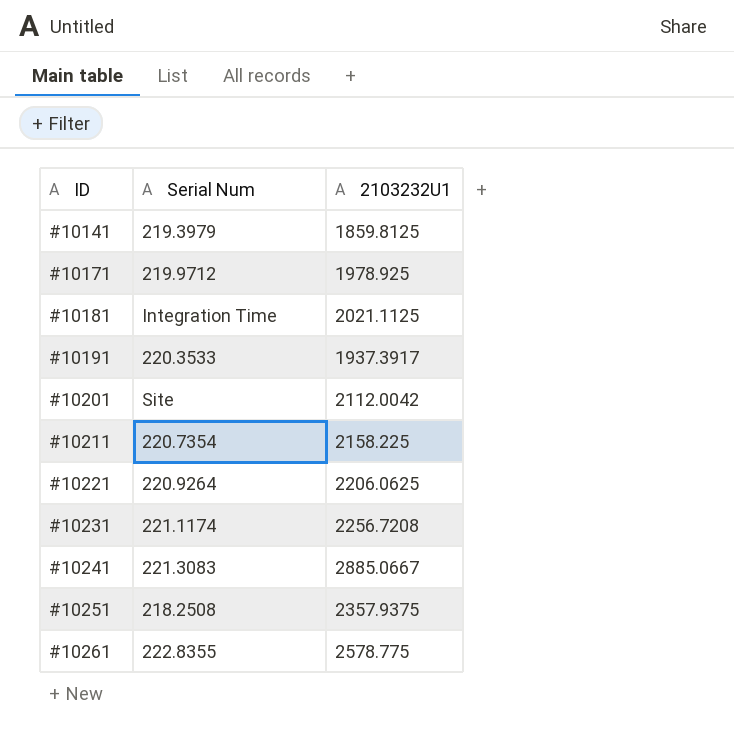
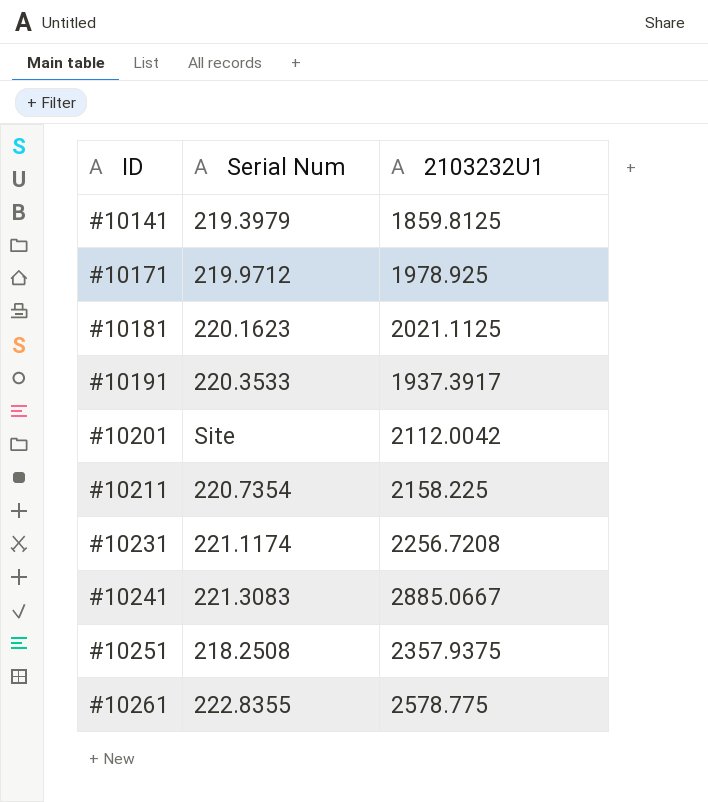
row #10221: 220.9264 | 2206.0625 -> none
#10181 | Serial Num: Integration Time -> 220.1623

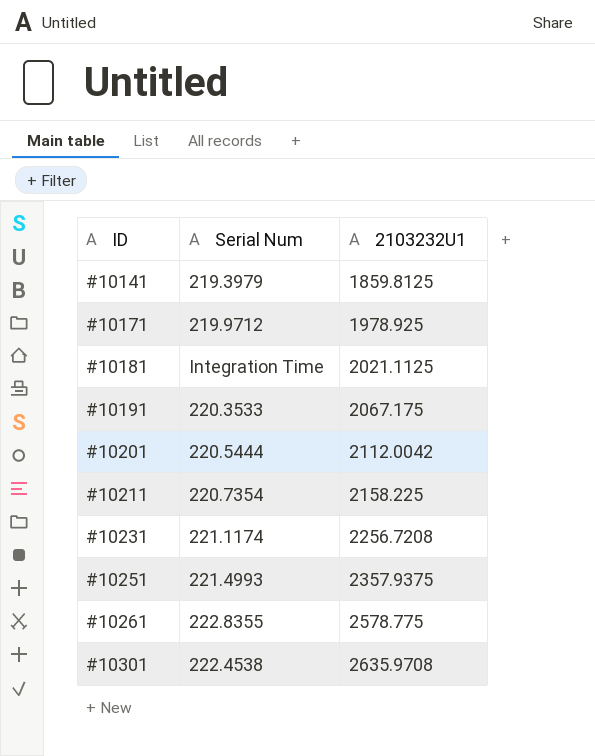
row #10241: 221.3083 | 2885.0667 -> none
#10181 | Serial Num: 220.1623 -> Integration Time
#10191 | 2103232U1: 1937.3917 -> 2067.175
#10201 | Serial Num: Site -> 220.5444
#10251 | Serial Num: 218.2508 -> 221.4993
row #10301: none -> 222.4538 | 2635.9708

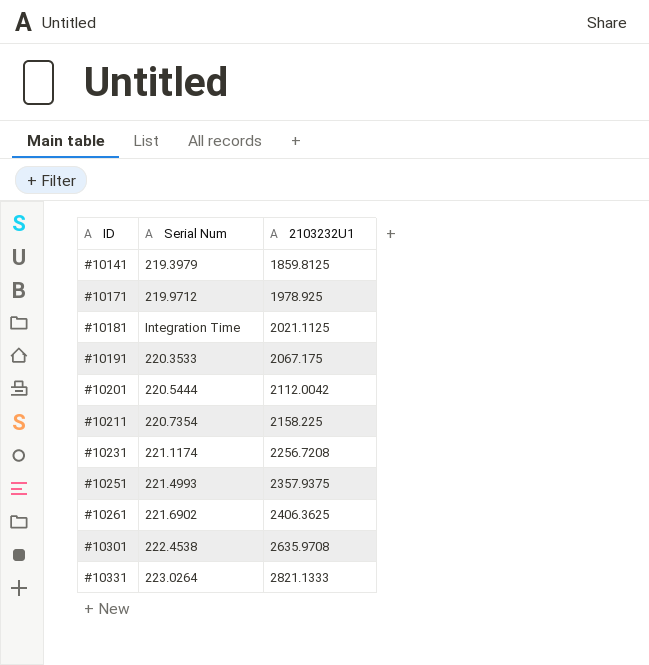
#10261 | Serial Num: 222.8355 -> 221.6902
#10261 | 2103232U1: 2578.775 -> 2406.3625
row #10331: none -> 223.0264 | 2821.1333

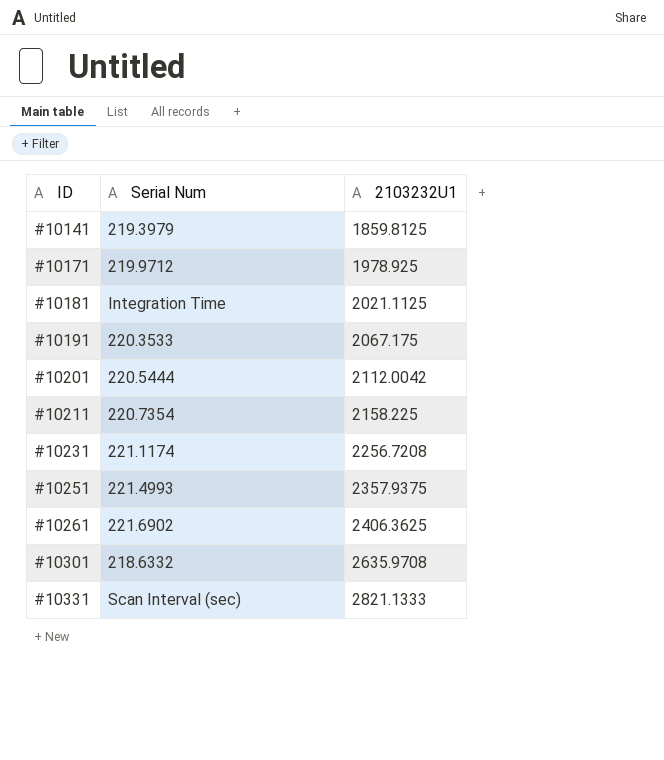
#10301 | Serial Num: 222.4538 -> 218.6332
#10331 | Serial Num: 223.0264 -> Scan Interval (sec)

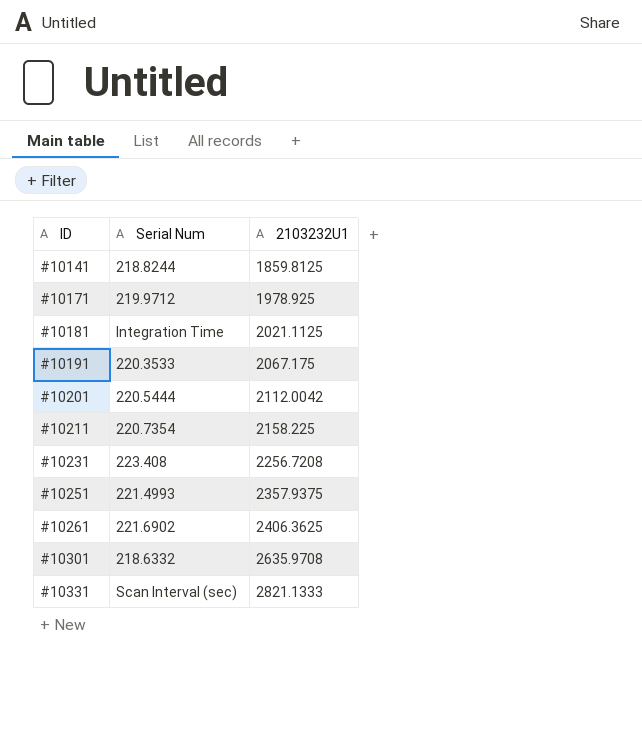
#10141 | Serial Num: 219.3979 -> 218.8244
#10231 | Serial Num: 221.1174 -> 223.408

